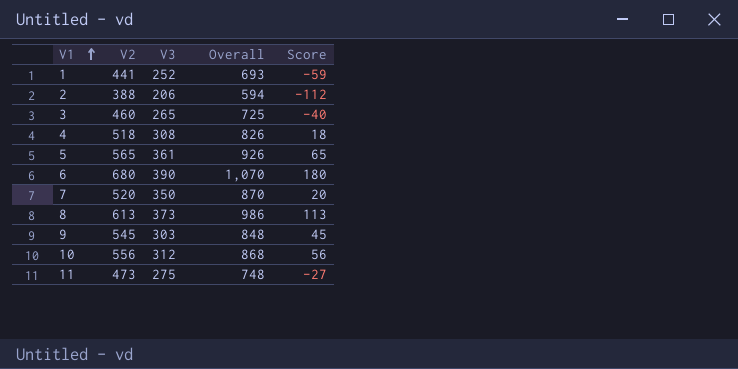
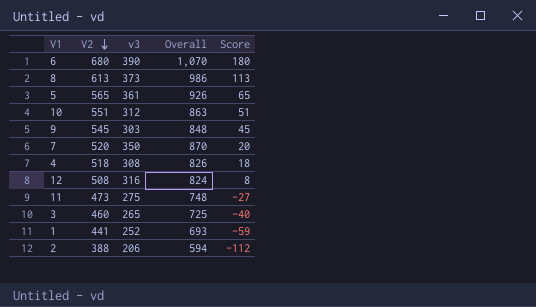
row order: V1 ascending -> V2 descending
column name: V3 -> v3
10 | V2: 556 -> 551
10 | Overall: 868 -> 863
10 | Score: 56 -> 51
row 12: none -> 508 | 316 | 824 | 8

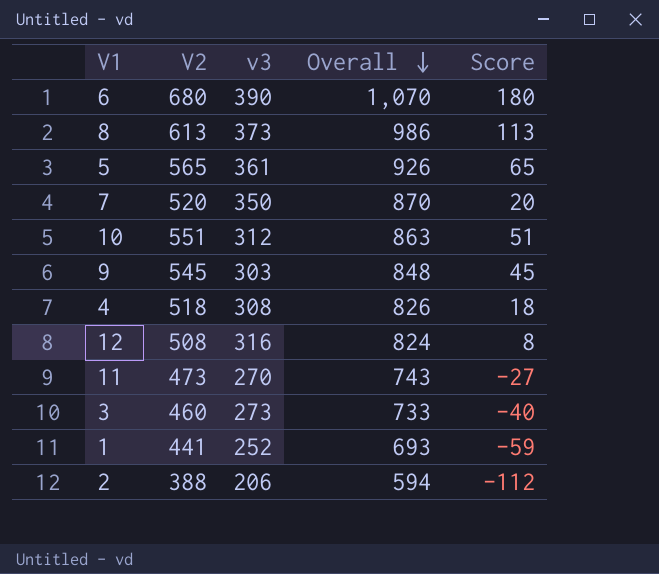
row order: V2 descending -> Overall descending
11 | v3: 275 -> 270
11 | Overall: 748 -> 743
3 | v3: 265 -> 273
3 | Overall: 725 -> 733

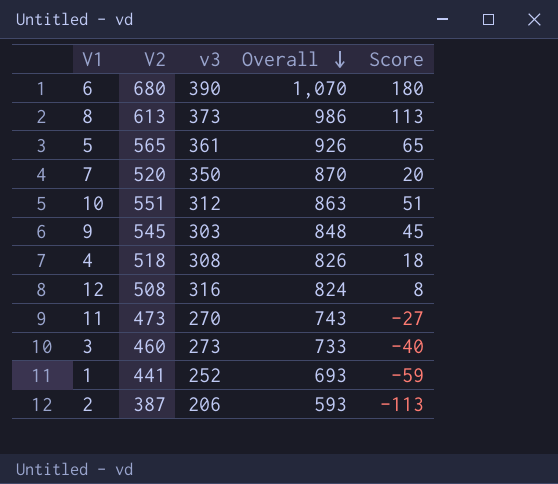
2 | V2: 388 -> 387
2 | Overall: 594 -> 593
2 | Score: -112 -> -113

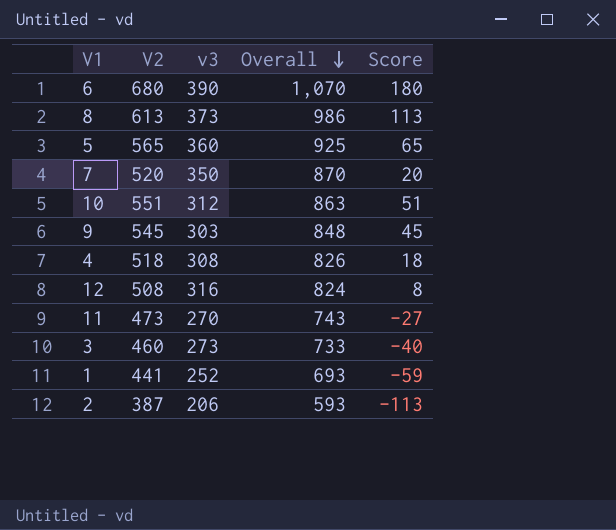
5 | v3: 361 -> 360
5 | Overall: 926 -> 925

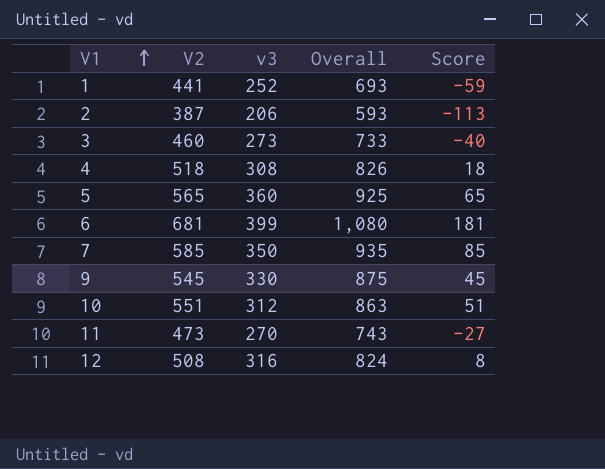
row order: Overall descending -> V1 ascending
row 8: 613 | 373 | 986 | 113 -> none
6 | V2: 680 -> 681
6 | v3: 390 -> 399
6 | Overall: 1,070 -> 1,080
6 | Score: 180 -> 181
7 | V2: 520 -> 585
7 | Overall: 870 -> 935
7 | Score: 20 -> 85
9 | v3: 303 -> 330
9 | Overall: 848 -> 875

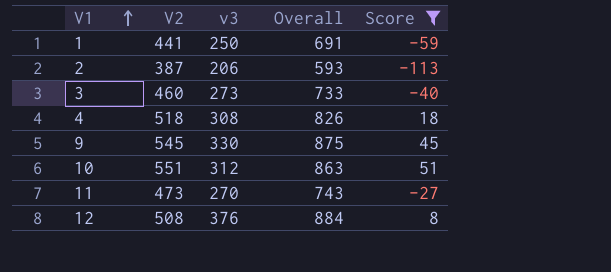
filter: none -> Score <= 51
1 | v3: 252 -> 250
1 | Overall: 693 -> 691
12 | v3: 316 -> 376
12 | Overall: 824 -> 884

